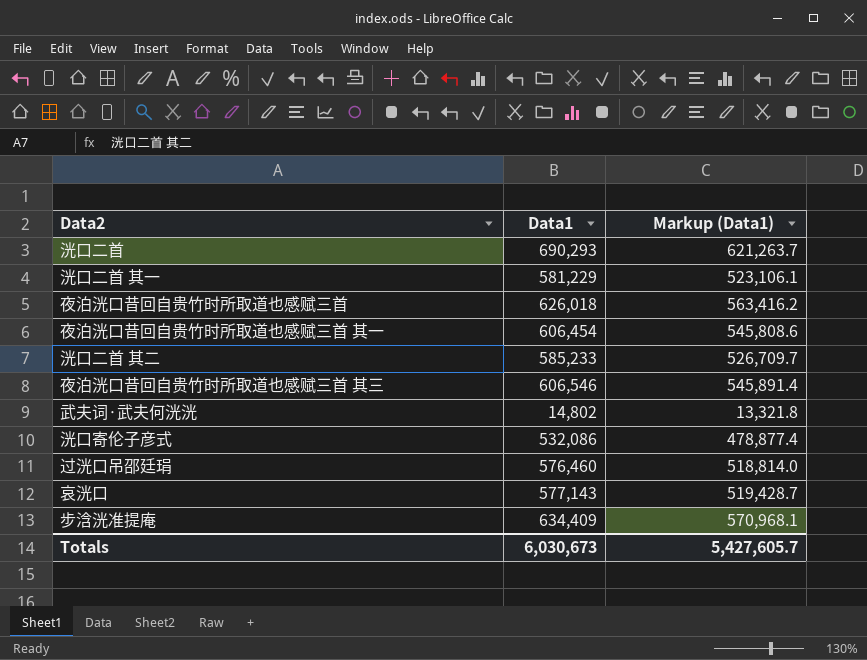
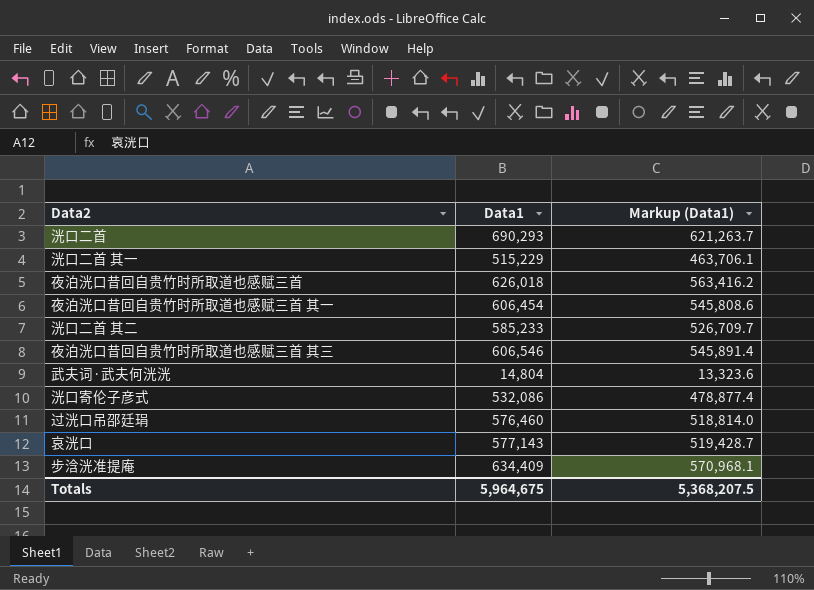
洸口二首 其一 | Data1: 581,229 -> 515,229
洸口二首 其一 | Markup (Data1): 523,106.1 -> 463,706.1
武夫词·武夫何洸洸 | Data1: 14,802 -> 14,804
武夫词·武夫何洸洸 | Markup (Data1): 13,321.8 -> 13,323.6
Totals | Data1: 6,030,673 -> 5,964,675
Totals | Markup (Data1): 5,427,605.7 -> 5,368,207.5

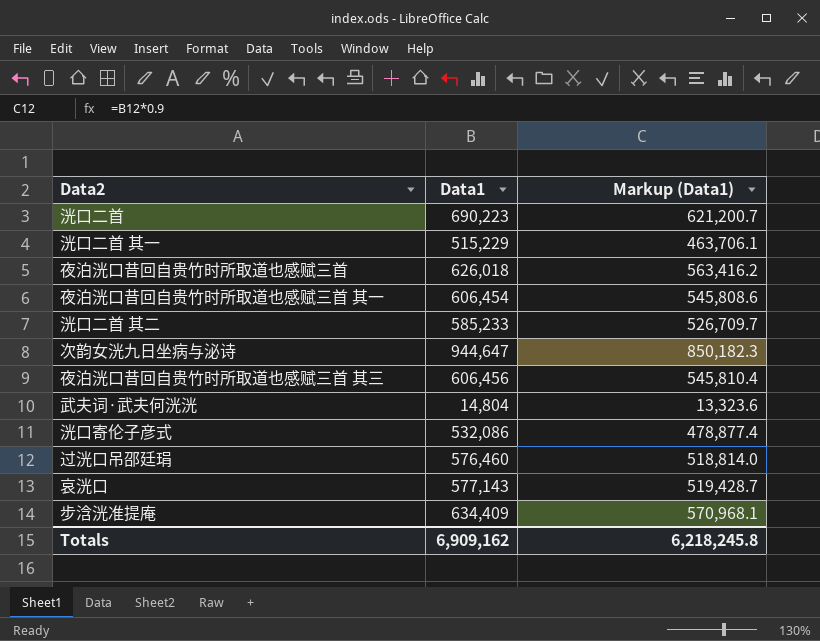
洸口二首 | Data1: 690,293 -> 690,223
洸口二首 | Markup (Data1): 621,263.7 -> 621,200.7
row 次韵女洸九日坐病与泌诗: none -> 944,647 | 850,182.3
夜泊洸口昔回自贵竹时所取道也感赋三首 其三 | Data1: 606,546 -> 606,456
夜泊洸口昔回自贵竹时所取道也感赋三首 其三 | Markup (Data1): 545,891.4 -> 545,810.4
Totals | Data1: 5,964,675 -> 6,909,162
Totals | Markup (Data1): 5,368,207.5 -> 6,218,245.8

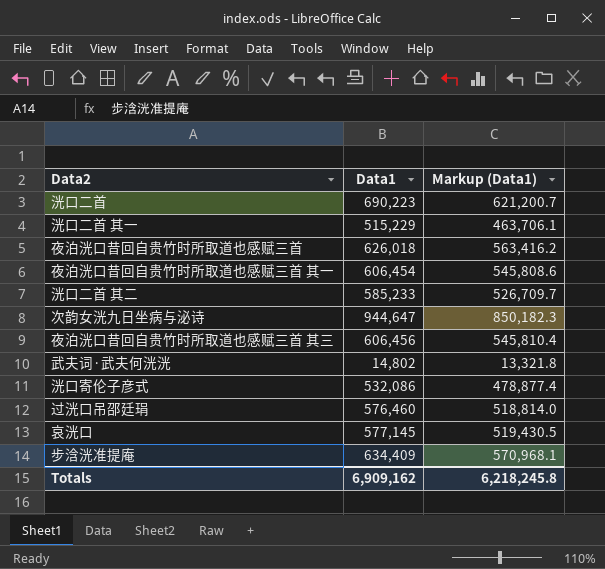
武夫词·武夫何洸洸 | Data1: 14,804 -> 14,802
武夫词·武夫何洸洸 | Markup (Data1): 13,323.6 -> 13,321.8
哀洸口 | Data1: 577,143 -> 577,145
哀洸口 | Markup (Data1): 519,428.7 -> 519,430.5

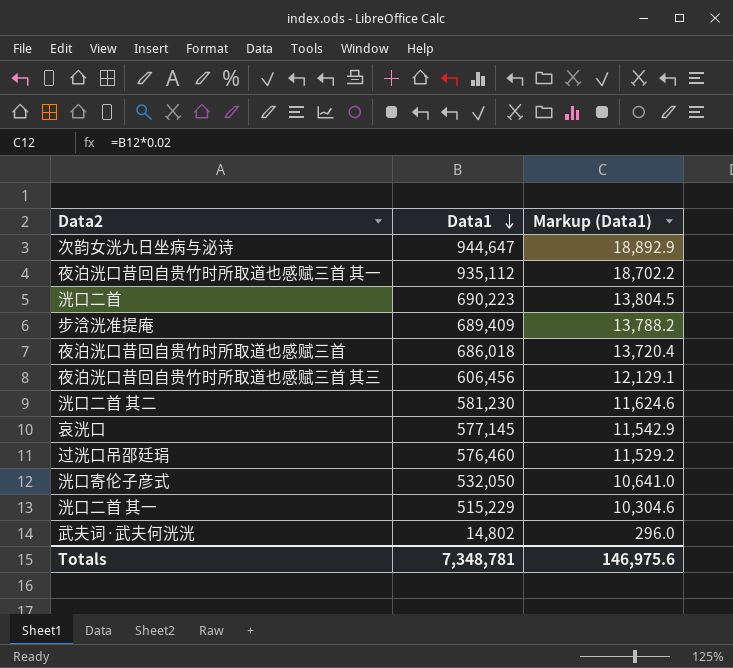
row order: none -> Data1 descending
column Markup (Data1) | formula: [Data1] * 0.9 -> [Data1] * 0.02
夜泊洸口昔回自贵竹时所取道也感赋三首 其一 | Data1: 606,454 -> 935,112
步浛洸准提庵 | Data1: 634,409 -> 689,409
夜泊洸口昔回自贵竹时所取道也感赋三首 | Data1: 626,018 -> 686,018
洸口二首 其二 | Data1: 585,233 -> 581,230
洸口寄伦子彦式 | Data1: 532,086 -> 532,050
Totals | Data1: 6,909,162 -> 7,348,781
Totals | Markup (Data1): 6,218,245.8 -> 146,975.6

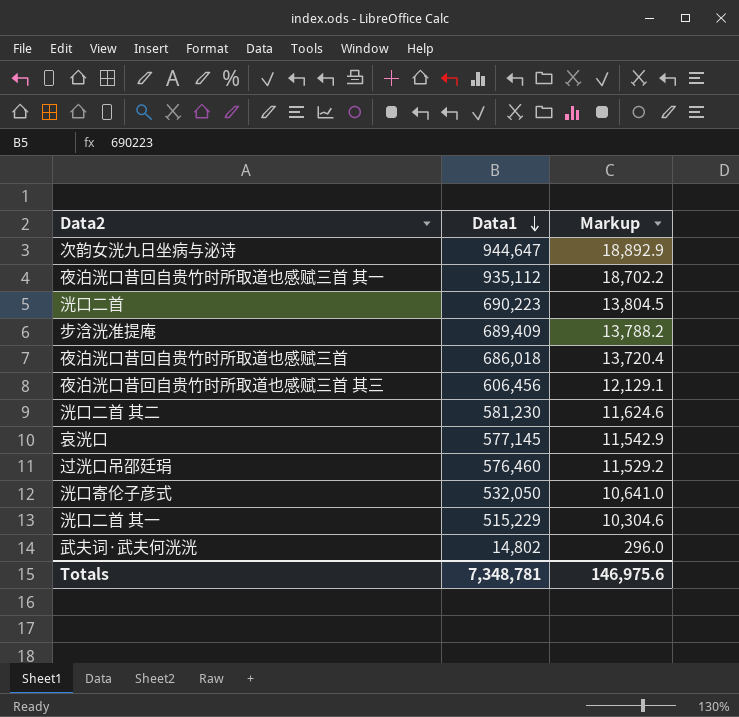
column name: Markup (Data1) -> Markup

